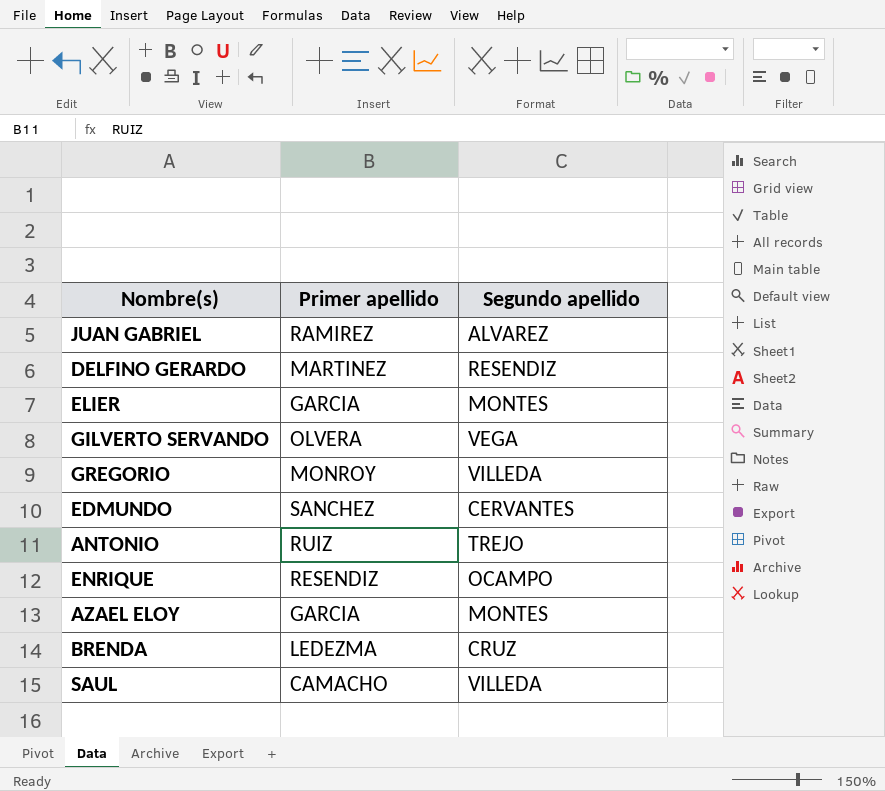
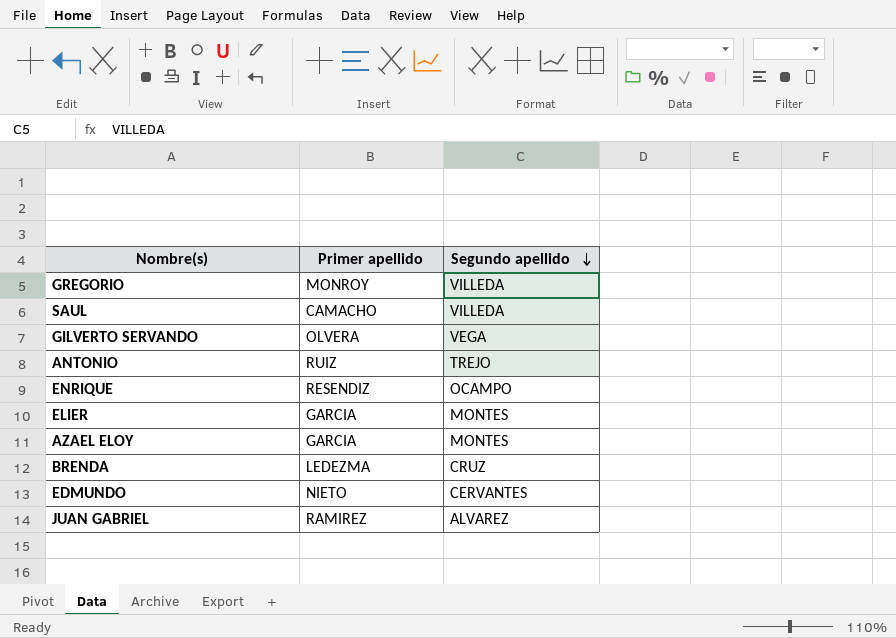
row order: none -> Segundo apellido descending
row DELFINO GERARDO: MARTINEZ | RESENDIZ -> none
EDMUNDO | Primer apellido: SANCHEZ -> NIETO

